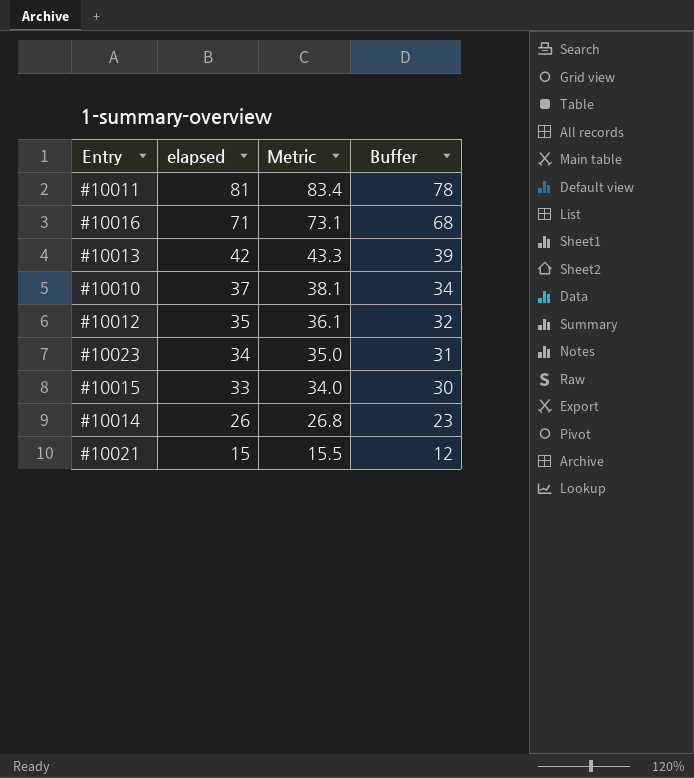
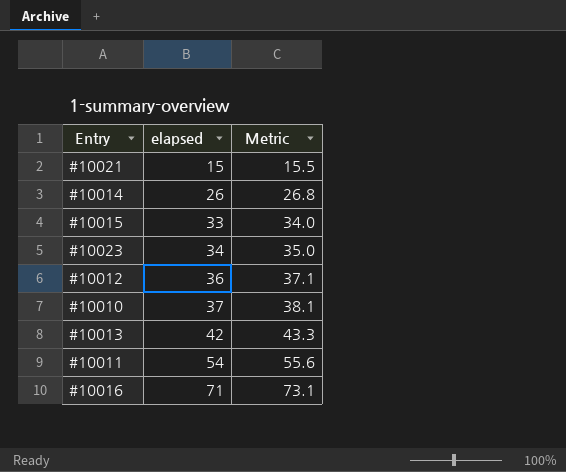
row order: elapsed descending -> elapsed ascending
column Buffer | formula: [elapsed] - 3 -> none
#10012 | elapsed: 35 -> 36
#10012 | Metric: 36.1 -> 37.1
#10011 | elapsed: 81 -> 54
#10011 | Metric: 83.4 -> 55.6

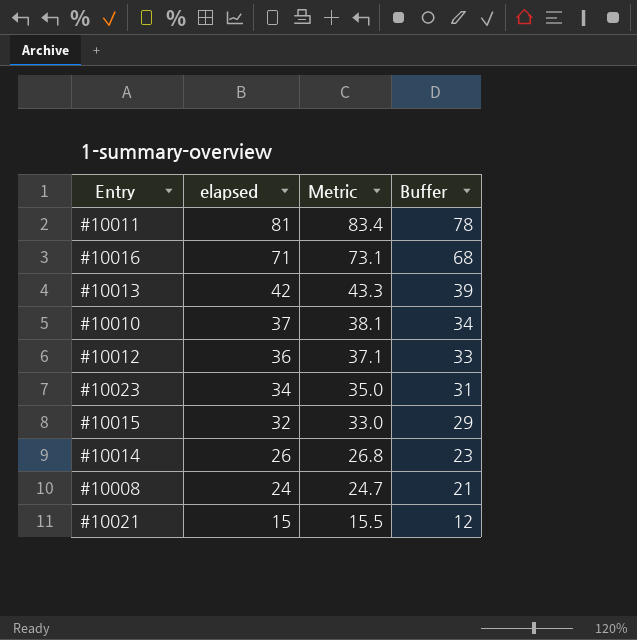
row order: elapsed ascending -> elapsed descending
column Buffer | formula: none -> [elapsed] - 3
#10011 | elapsed: 54 -> 81
#10011 | Metric: 55.6 -> 83.4
#10015 | elapsed: 33 -> 32
#10015 | Metric: 34.0 -> 33.0
row #10008: none -> 24 | 24.7 | 21

